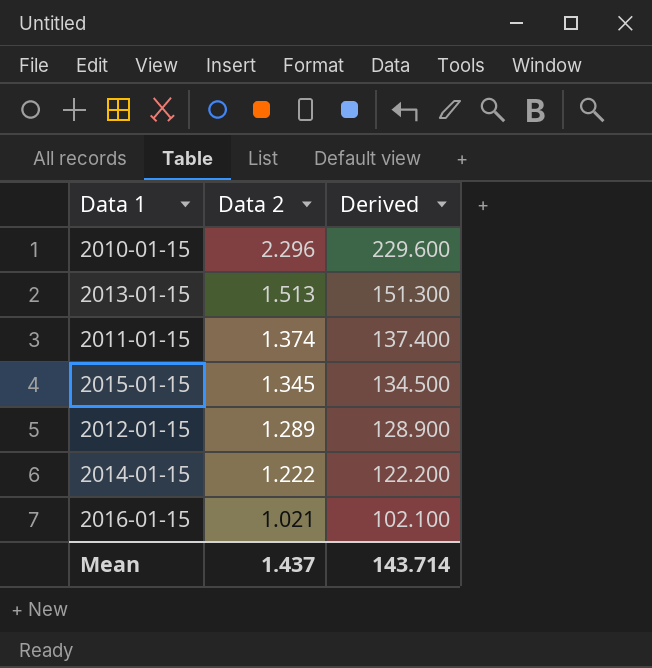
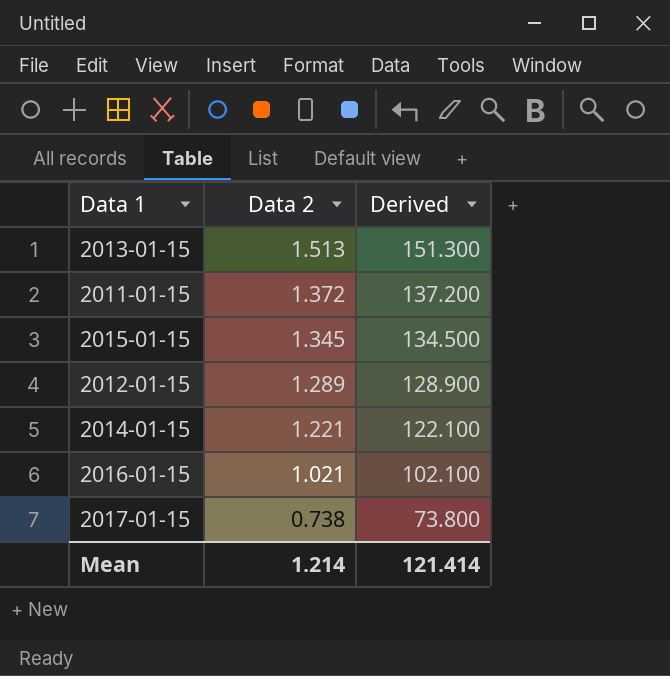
row 2010-01-15: 2.296 | 229.600 -> none
2011-01-15 | Data 2: 1.374 -> 1.372
2011-01-15 | Derived: 137.400 -> 137.200
2014-01-15 | Data 2: 1.222 -> 1.221
2014-01-15 | Derived: 122.200 -> 122.100
row 2017-01-15: none -> 0.738 | 73.800
Mean | Data 2: 1.437 -> 1.214
Mean | Derived: 143.714 -> 121.414

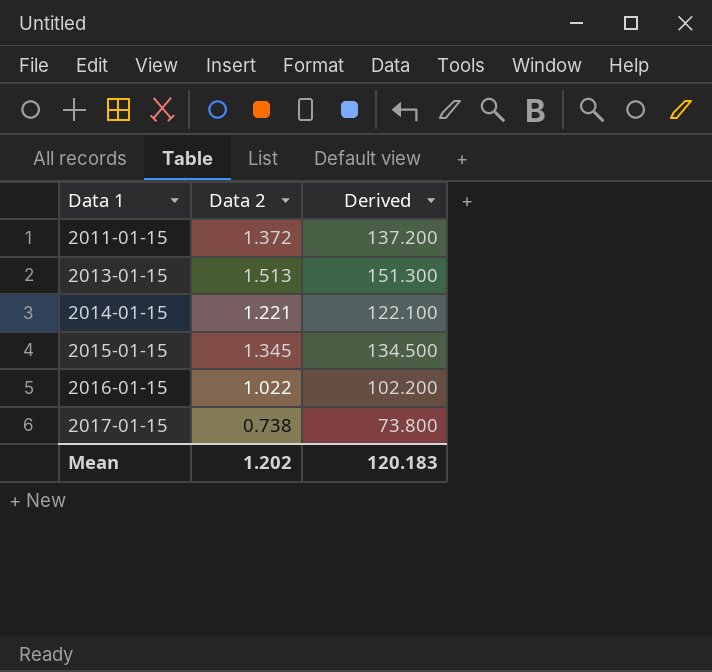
row order: Data 2 descending -> Data 1 ascending
row 2012-01-15: 1.289 | 128.900 -> none
2016-01-15 | Data 2: 1.021 -> 1.022
2016-01-15 | Derived: 102.100 -> 102.200
Mean | Data 2: 1.214 -> 1.202
Mean | Derived: 121.414 -> 120.183

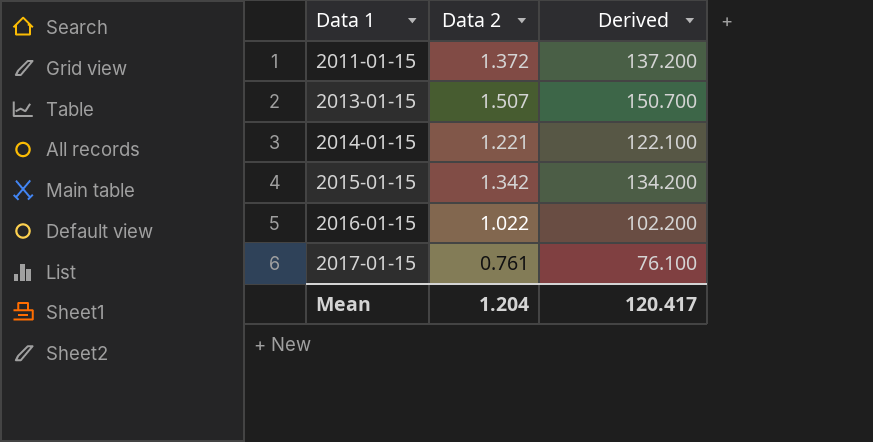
2013-01-15 | Data 2: 1.513 -> 1.507
2013-01-15 | Derived: 151.300 -> 150.700
2015-01-15 | Data 2: 1.345 -> 1.342
2015-01-15 | Derived: 134.500 -> 134.200
2017-01-15 | Data 2: 0.738 -> 0.761
2017-01-15 | Derived: 73.800 -> 76.100
Mean | Data 2: 1.202 -> 1.204
Mean | Derived: 120.183 -> 120.417

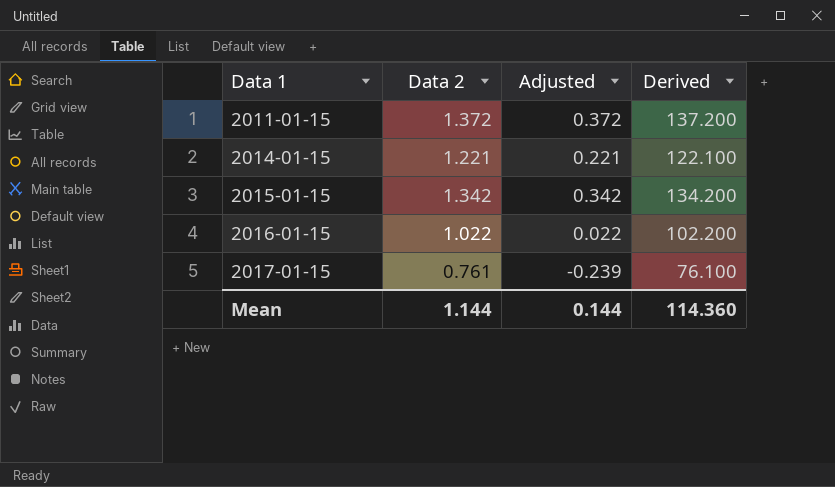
column Adjusted | formula: none -> [Data 2] - 1
row 2013-01-15: 1.507 | 150.700 -> none
Mean | Data 2: 1.204 -> 1.144
Mean | Derived: 120.417 -> 114.360

